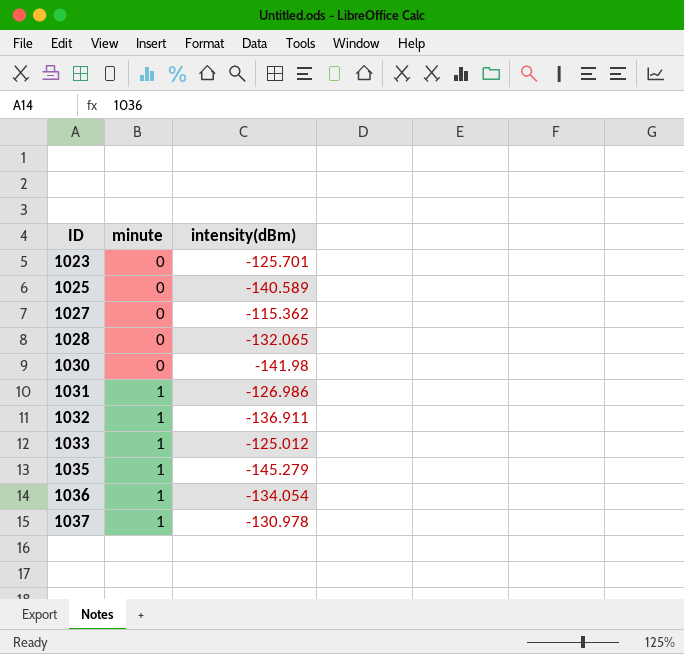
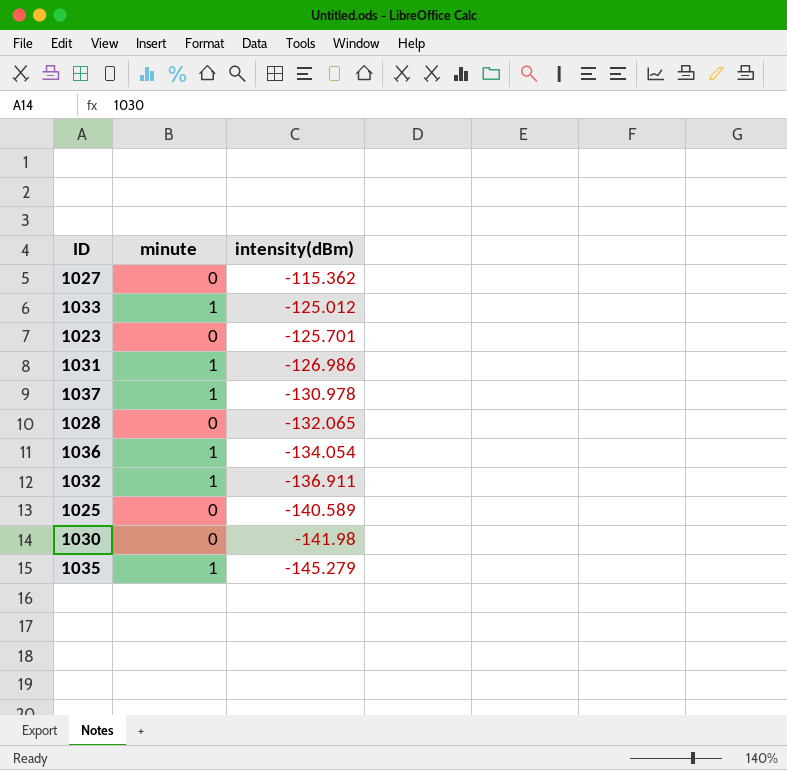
row order: ID ascending -> intensity(dBm) descending

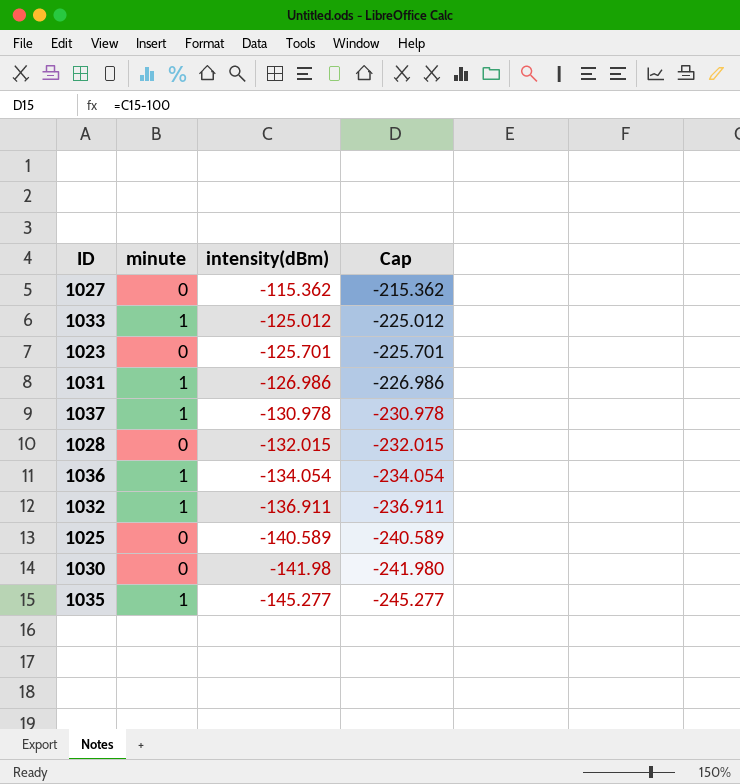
column Cap | formula: none -> [intensity(dBm)] - 100
1028 | intensity(dBm): -132.065 -> -132.015
1035 | intensity(dBm): -145.279 -> -145.277

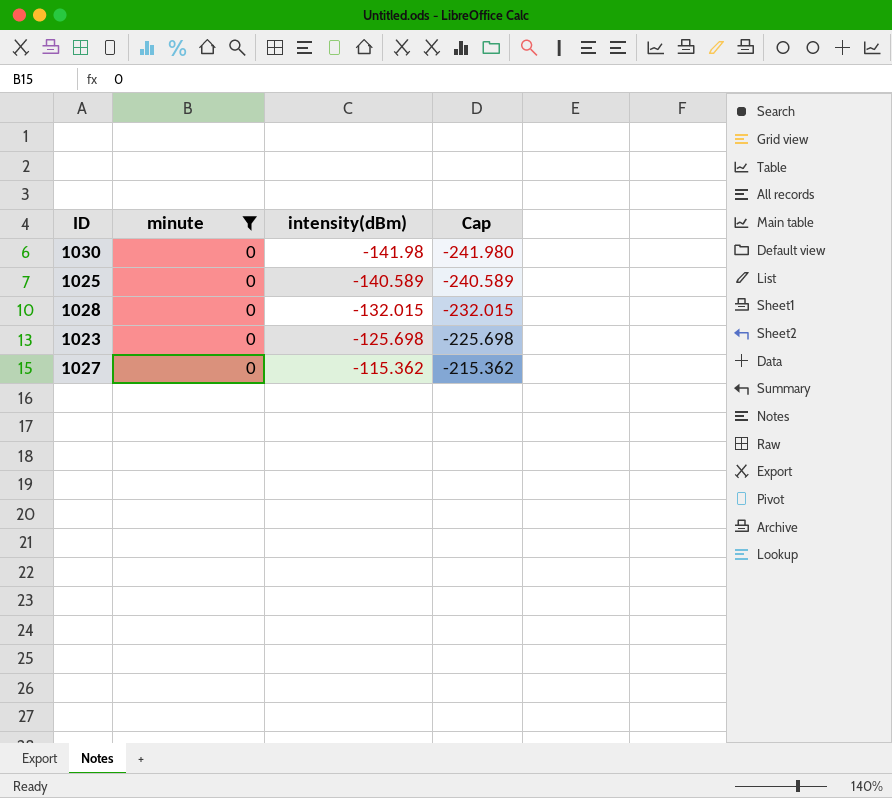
filter: none -> minute = 0
row order: intensity(dBm) descending -> intensity(dBm) ascending
1023 | intensity(dBm): -125.701 -> -125.698
1023 | Cap: -225.701 -> -225.698

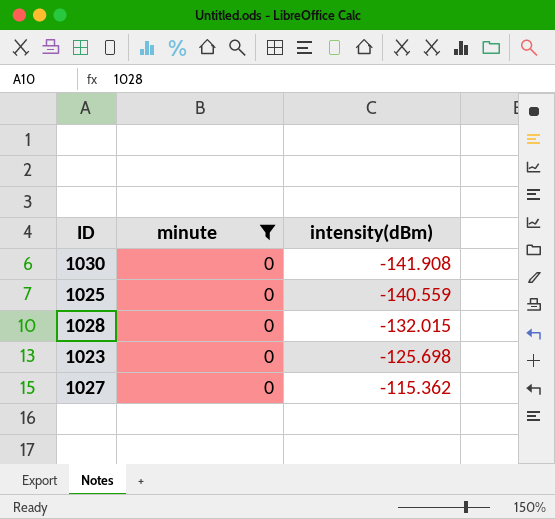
column Cap | formula: [intensity(dBm)] - 100 -> none
1030 | intensity(dBm): -141.98 -> -141.908
1025 | intensity(dBm): -140.589 -> -140.559

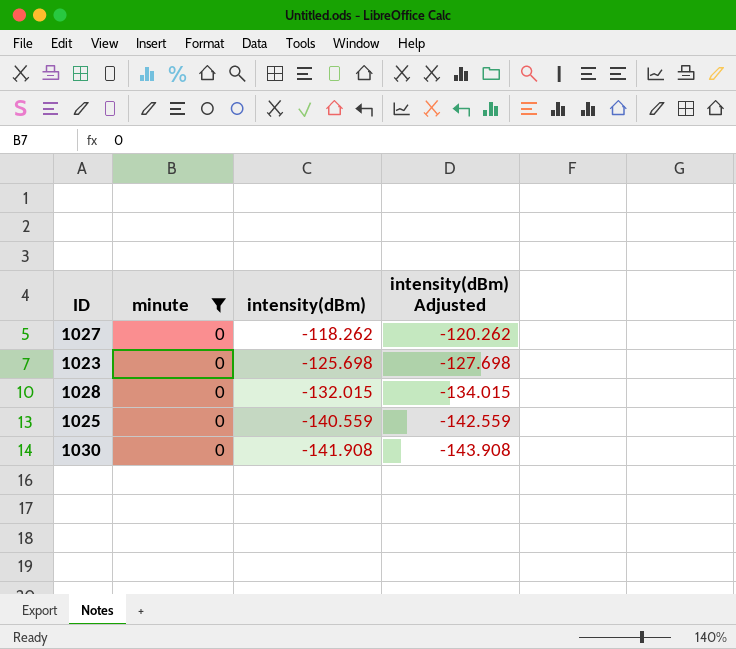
row order: intensity(dBm) ascending -> intensity(dBm) descending
column intensity(dBm) Adjusted | formula: none -> [intensity(dBm)] - 2
1027 | intensity(dBm): -115.362 -> -118.262

